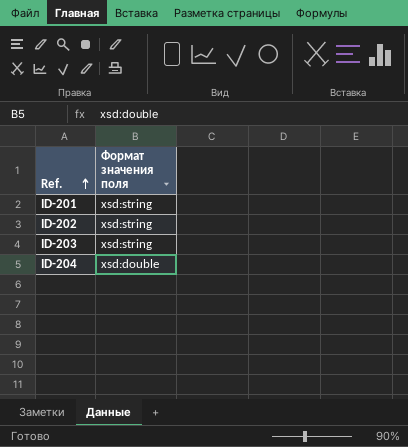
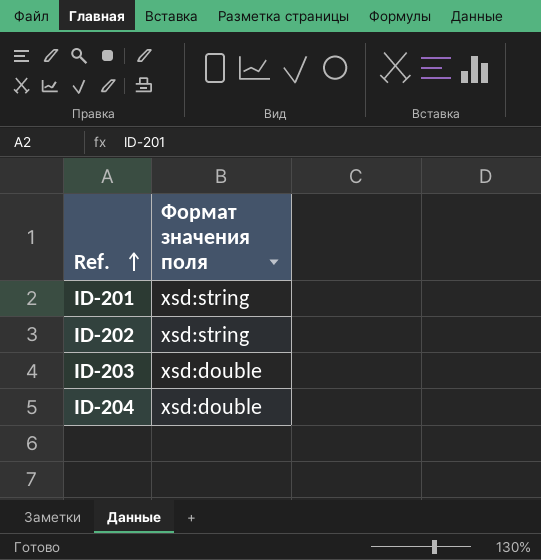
ID-203 | Формат значения поля: xsd:string -> xsd:double

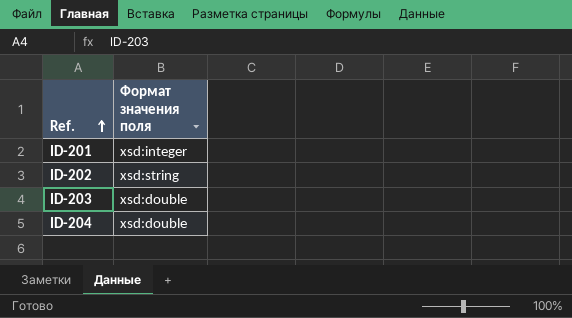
ID-201 | Формат значения поля: xsd:string -> xsd:integer

